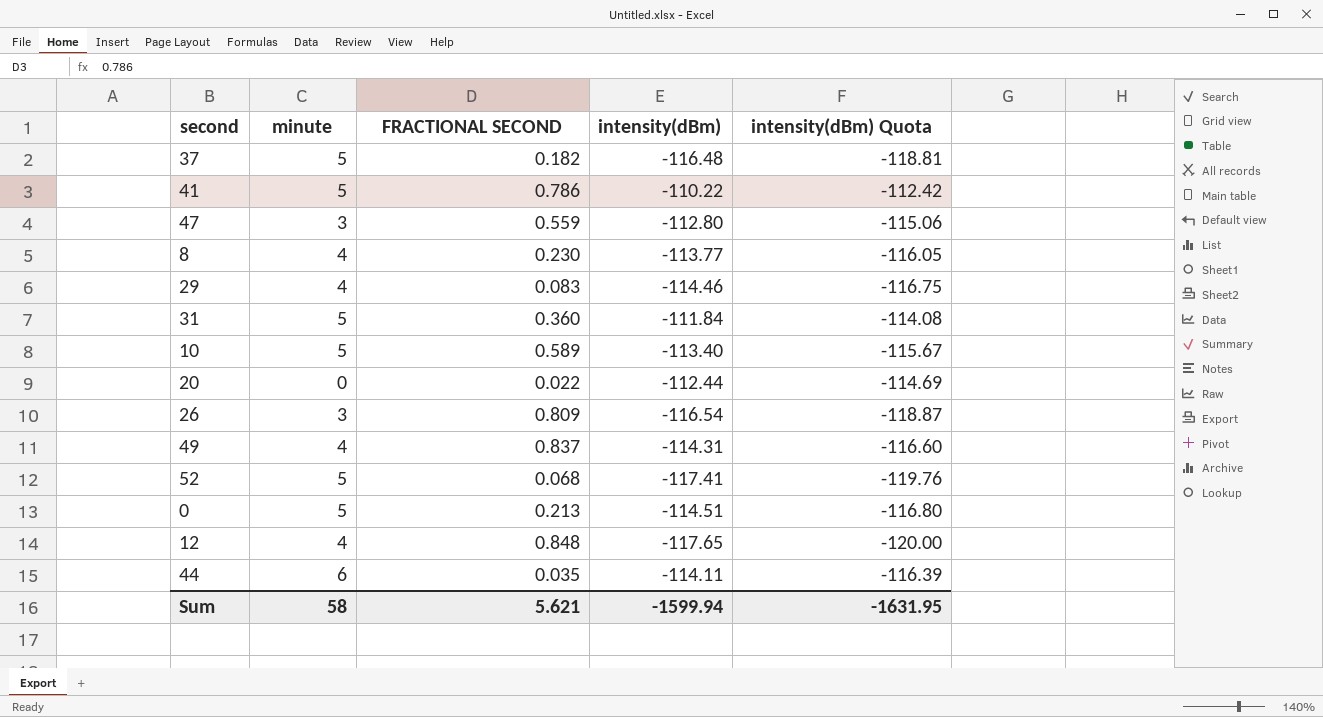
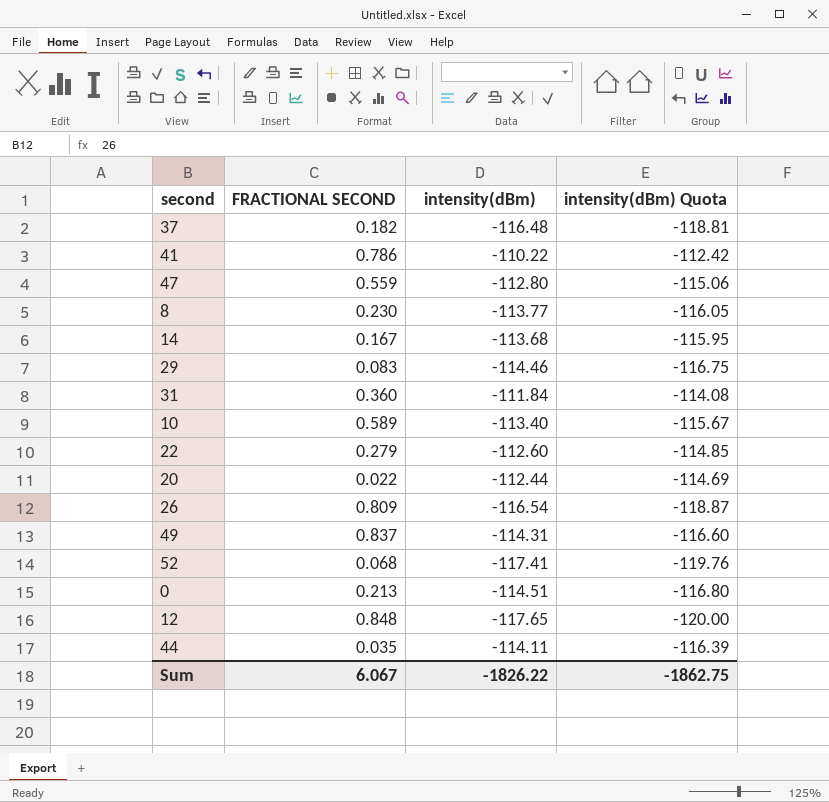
column minute | position: 2 -> none
row 14: none -> 0.167 | -113.68 | -115.95
row 22: none -> 0.279 | -112.60 | -114.85
Sum | FRACTIONAL SECOND: 5.621 -> 6.067
Sum | intensity(dBm): -1599.94 -> -1826.22
Sum | intensity(dBm) Quota: -1631.95 -> -1862.75

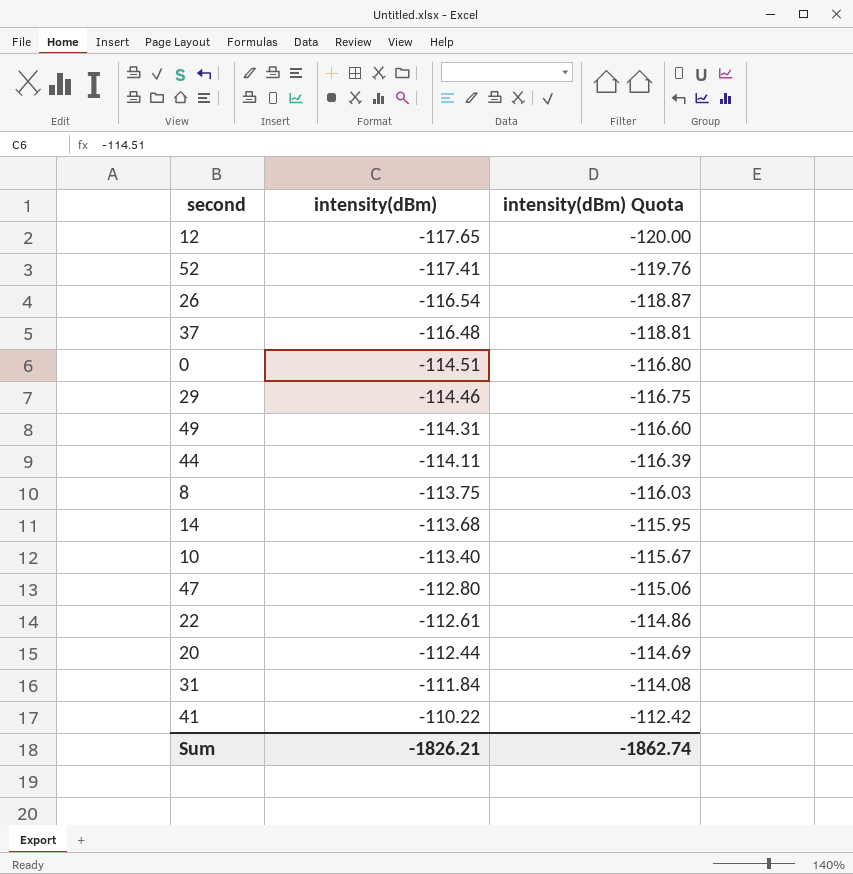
row order: none -> intensity(dBm) ascending
column FRACTIONAL SECOND | position: 2 -> none
8 | intensity(dBm): -113.77 -> -113.75
8 | intensity(dBm) Quota: -116.05 -> -116.03
22 | intensity(dBm): -112.60 -> -112.61
22 | intensity(dBm) Quota: -114.85 -> -114.86
Sum | intensity(dBm): -1826.22 -> -1826.21
Sum | intensity(dBm) Quota: -1862.75 -> -1862.74

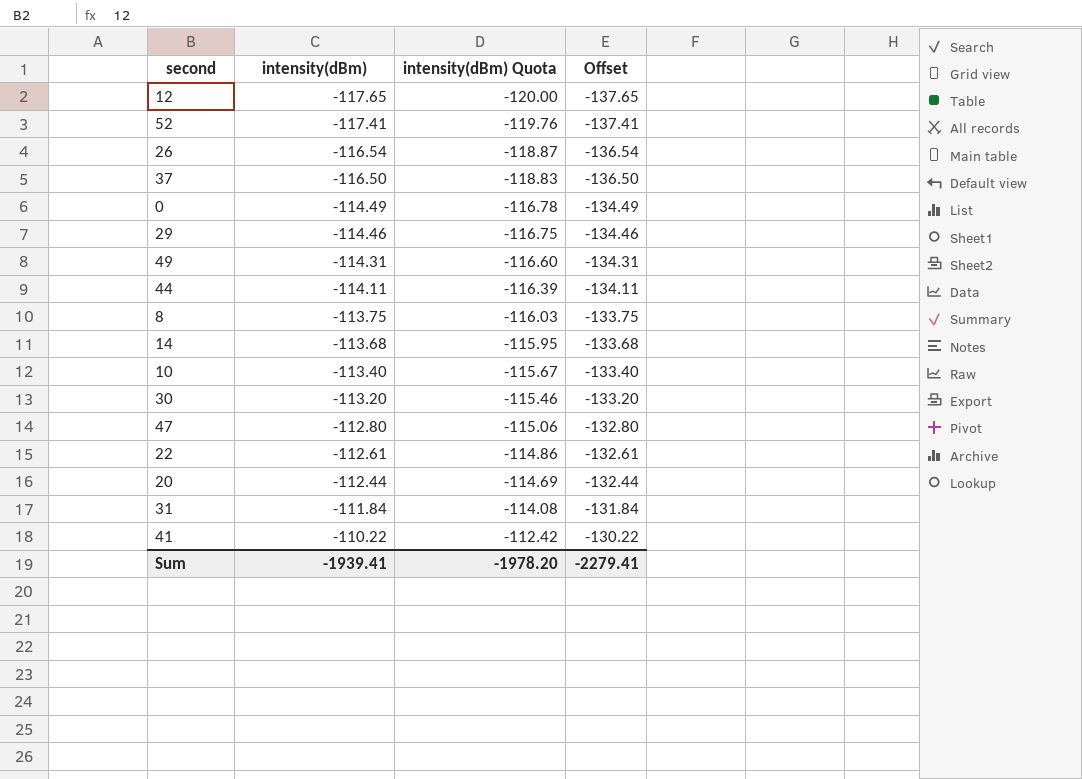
column Offset | formula: none -> [intensity(dBm)] - 20
37 | intensity(dBm): -116.48 -> -116.50
37 | intensity(dBm) Quota: -118.81 -> -118.83
0 | intensity(dBm): -114.51 -> -114.49
0 | intensity(dBm) Quota: -116.80 -> -116.78
row 30: none -> -113.20 | -115.46 | -133.20
Sum | intensity(dBm): -1826.21 -> -1939.41
Sum | intensity(dBm) Quota: -1862.74 -> -1978.20

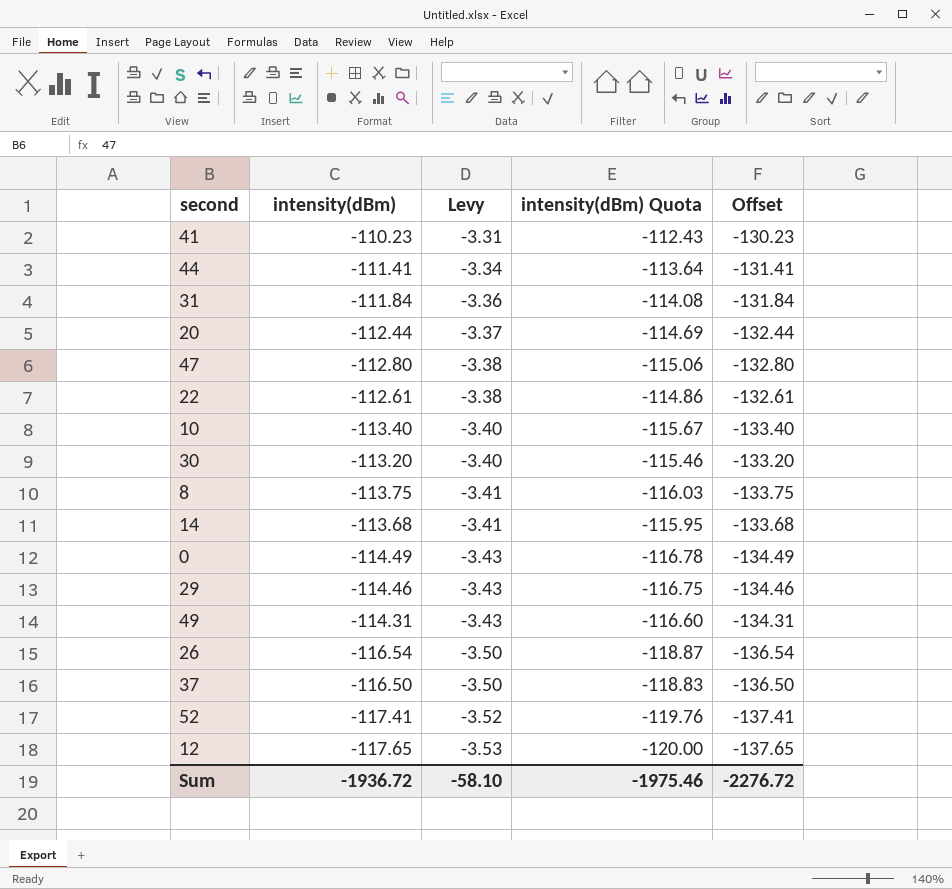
row order: intensity(dBm) ascending -> Levy descending
column Levy | formula: none -> [intensity(dBm)] * 0.03
41 | intensity(dBm): -110.22 -> -110.23
41 | intensity(dBm) Quota: -112.42 -> -112.43
41 | Offset: -130.22 -> -130.23
44 | intensity(dBm): -114.11 -> -111.41
44 | intensity(dBm) Quota: -116.39 -> -113.64
44 | Offset: -134.11 -> -131.41
Sum | intensity(dBm): -1939.41 -> -1936.72
Sum | intensity(dBm) Quota: -1978.20 -> -1975.46
Sum | Offset: -2279.41 -> -2276.72

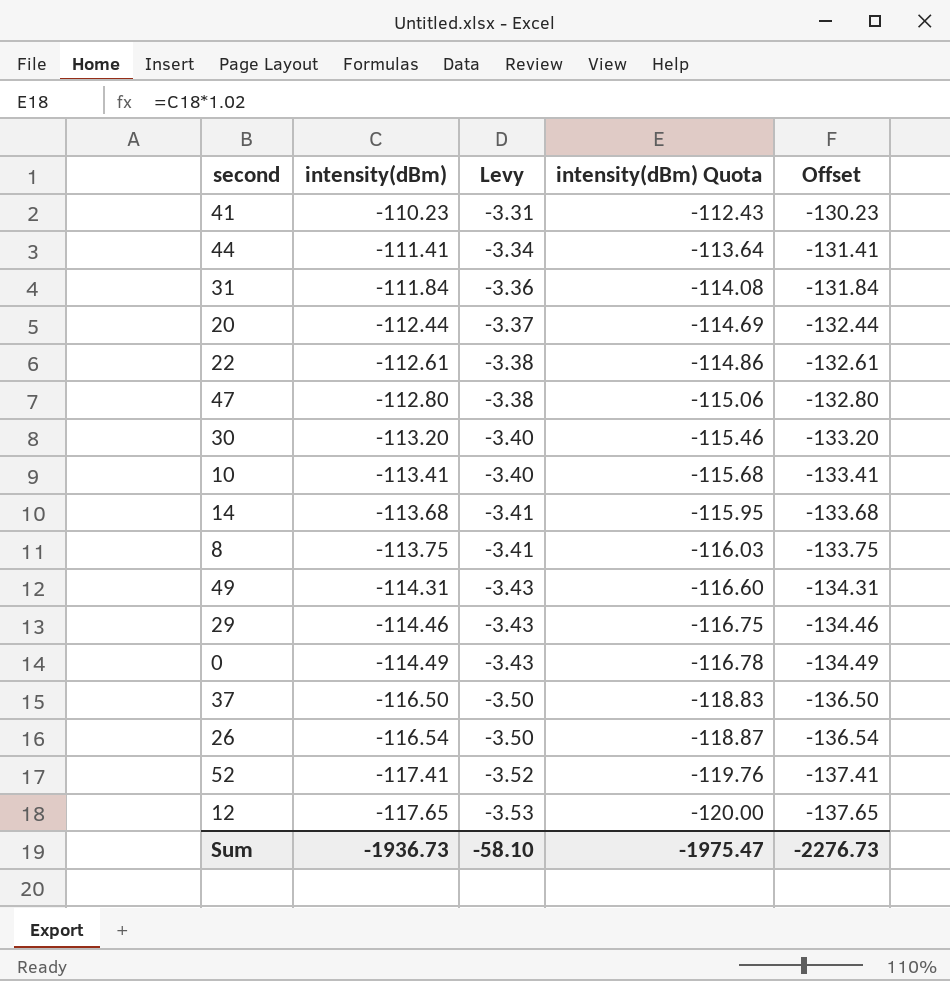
row order: Levy descending -> intensity(dBm) descending
10 | intensity(dBm): -113.40 -> -113.41
10 | intensity(dBm) Quota: -115.67 -> -115.68
10 | Offset: -133.40 -> -133.41
Sum | intensity(dBm): -1936.72 -> -1936.73
Sum | intensity(dBm) Quota: -1975.46 -> -1975.47
Sum | Offset: -2276.72 -> -2276.73

